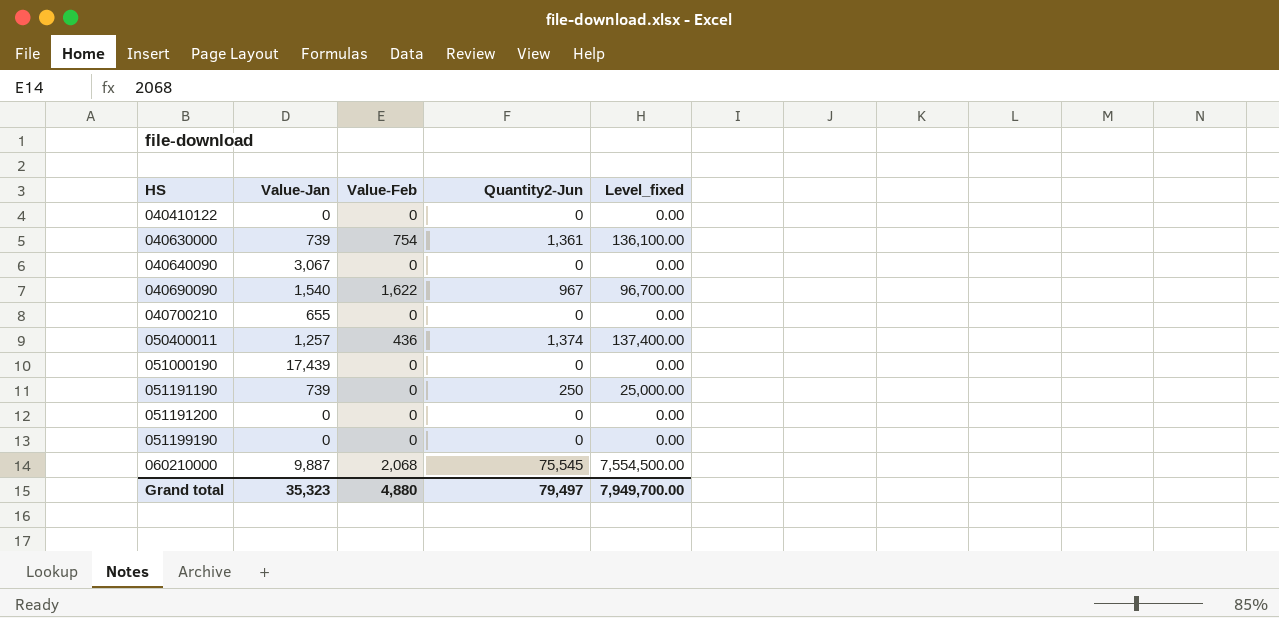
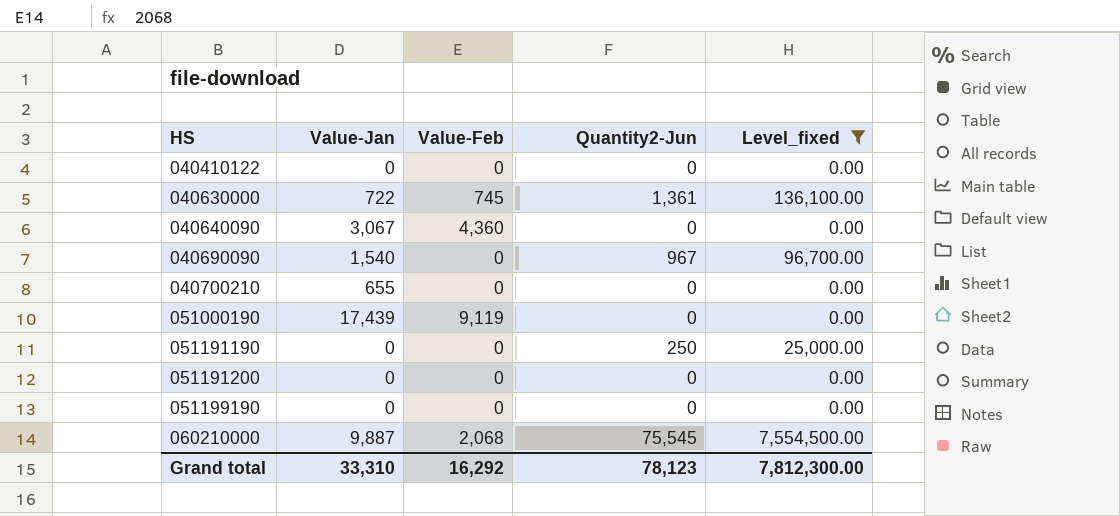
filter: none -> Level_fixed != 137,400.00
040630000 | Value-Jan: 739 -> 722
040630000 | Value-Feb: 754 -> 745
040640090 | Value-Feb: 0 -> 4,360
040690090 | Value-Feb: 1,622 -> 0
051000190 | Value-Feb: 0 -> 9,119
051191190 | Value-Jan: 739 -> 0
Grand total | Value-Jan: 35,323 -> 33,310
Grand total | Value-Feb: 4,880 -> 16,292
Grand total | Quantity2-Jun: 79,497 -> 78,123
Grand total | Level_fixed: 7,949,700.00 -> 7,812,300.00

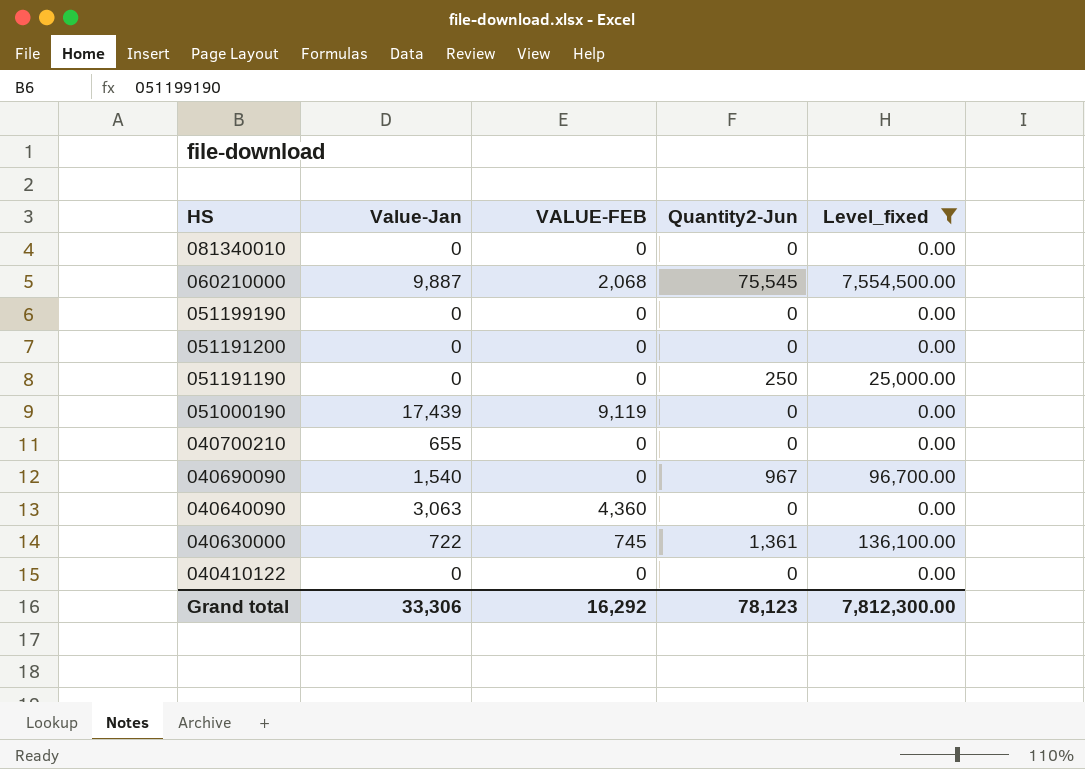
row order: HS ascending -> HS descending
column name: Value-Feb -> VALUE-FEB
row 081340010: none -> 0 | 0 | 0 | 0.00
040640090 | Value-Jan: 3,067 -> 3,063
Grand total | Value-Jan: 33,310 -> 33,306

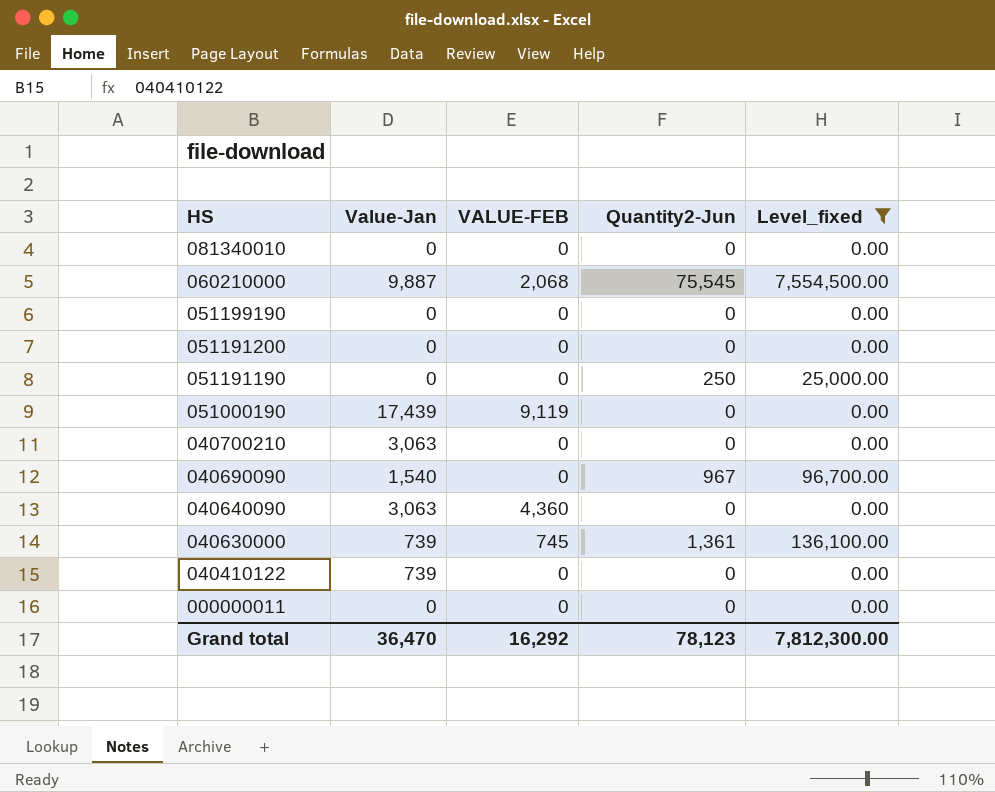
040700210 | Value-Jan: 655 -> 3,063
040630000 | Value-Jan: 722 -> 739
040410122 | Value-Jan: 0 -> 739
row 000000011: none -> 0 | 0 | 0 | 0.00
Grand total | Value-Jan: 33,306 -> 36,470

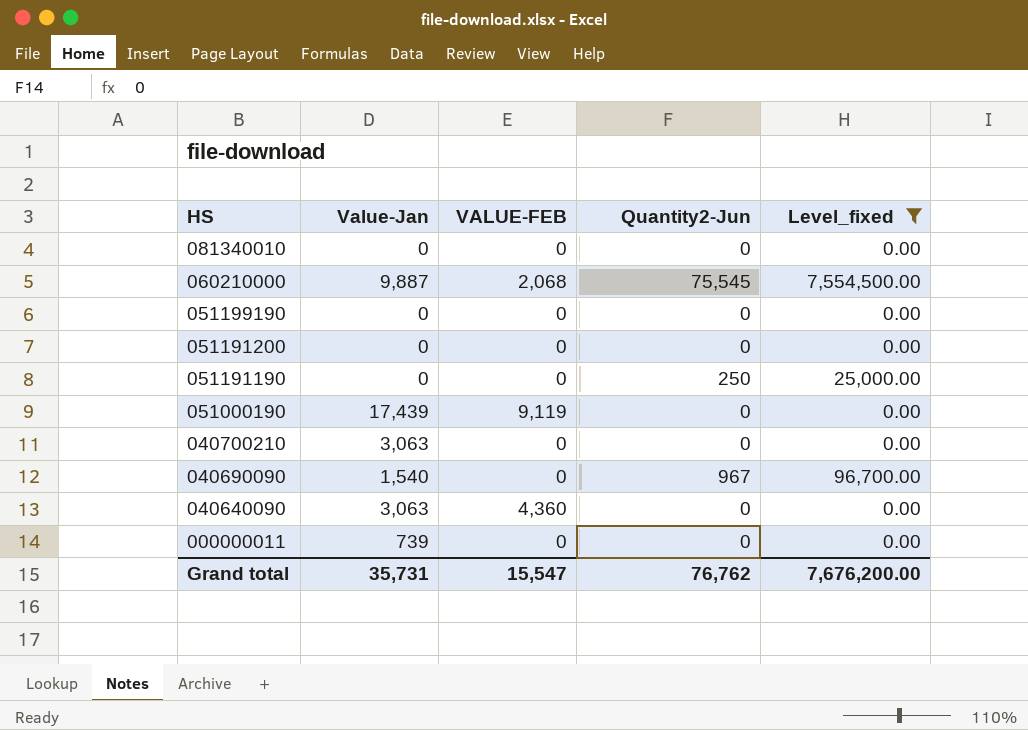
row 040630000: 739 | 745 | 1,361 | 136,100.00 -> none
row 040410122: 739 | 0 | 0 | 0.00 -> none
000000011 | Value-Jan: 0 -> 739
Grand total | Value-Jan: 36,470 -> 35,731
Grand total | VALUE-FEB: 16,292 -> 15,547
Grand total | Quantity2-Jun: 78,123 -> 76,762
Grand total | Level_fixed: 7,812,300.00 -> 7,676,200.00

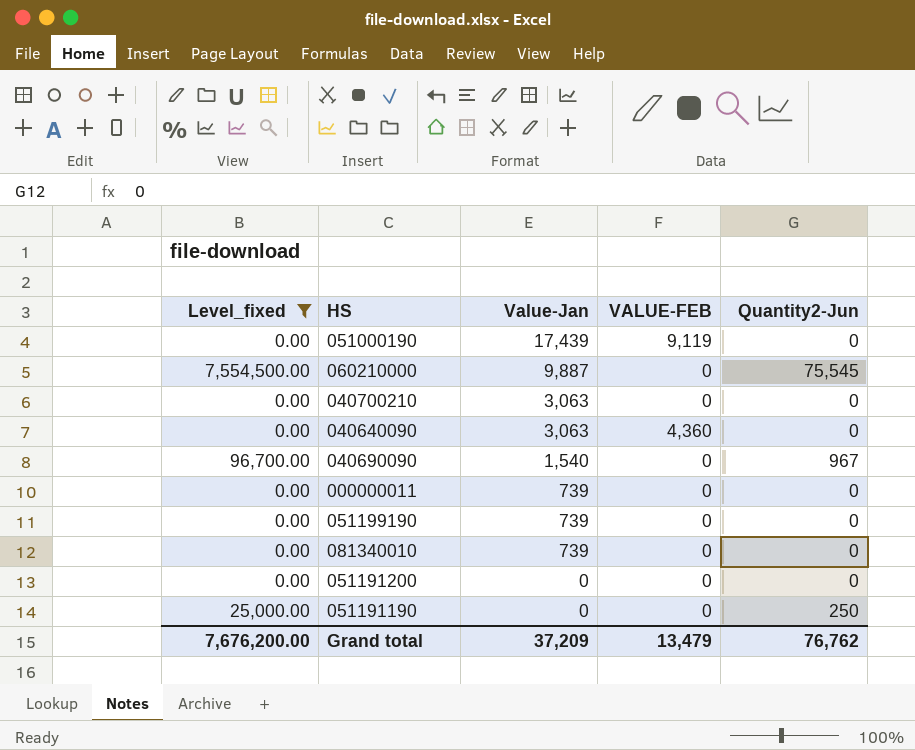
row order: HS descending -> Value-Jan descending
column Level_fixed | position: 5 -> 1
060210000 | VALUE-FEB: 2,068 -> 0
051199190 | Value-Jan: 0 -> 739
081340010 | Value-Jan: 0 -> 739
Grand total | Value-Jan: 35,731 -> 37,209
Grand total | VALUE-FEB: 15,547 -> 13,479

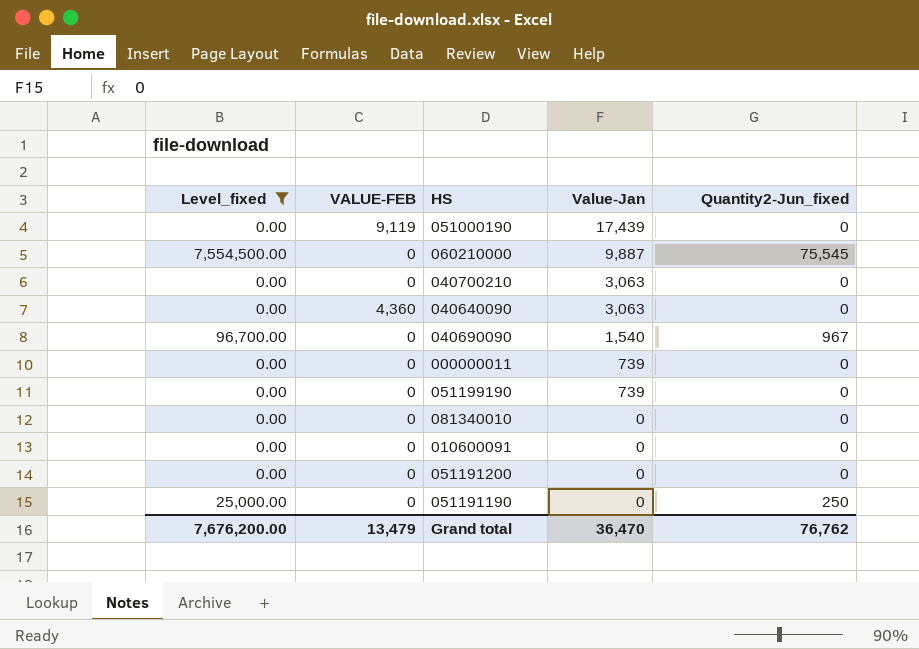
column VALUE-FEB | position: 4 -> 2
column name: Quantity2-Jun -> Quantity2-Jun_fixed
081340010 | Value-Jan: 739 -> 0
row 010600091: none -> 0.00 | 0 | 0 | 0
Grand total | Value-Jan: 37,209 -> 36,470

